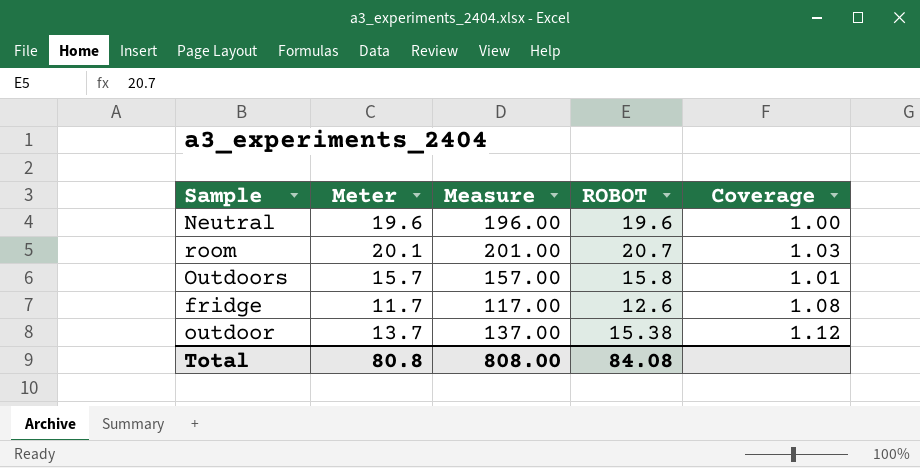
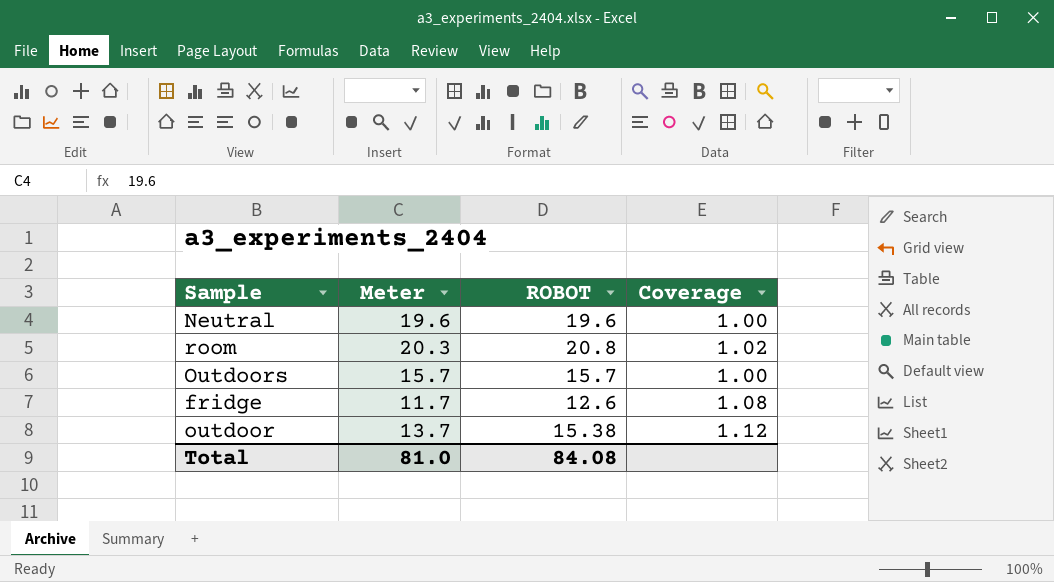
column Measure | formula: [Meter] * 10 -> none
room | Meter: 20.1 -> 20.3
room | ROBOT: 20.7 -> 20.8
room | Coverage: 1.03 -> 1.02
Outdoors | ROBOT: 15.8 -> 15.7
Outdoors | Coverage: 1.01 -> 1.00
Total | Meter: 80.8 -> 81.0

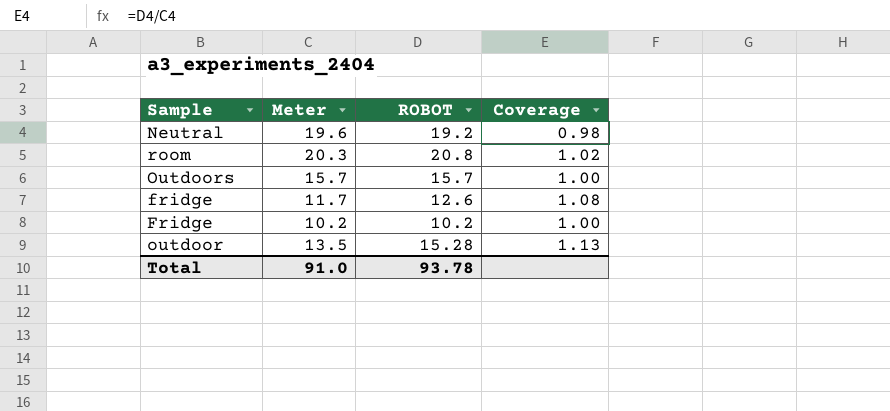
Neutral | ROBOT: 19.6 -> 19.2
Neutral | Coverage: 1.00 -> 0.98
row Fridge: none -> 10.2 | 10.2 | 1.00
outdoor | Meter: 13.7 -> 13.5
outdoor | ROBOT: 15.38 -> 15.28
outdoor | Coverage: 1.12 -> 1.13
Total | Meter: 81.0 -> 91.0
Total | ROBOT: 84.08 -> 93.78

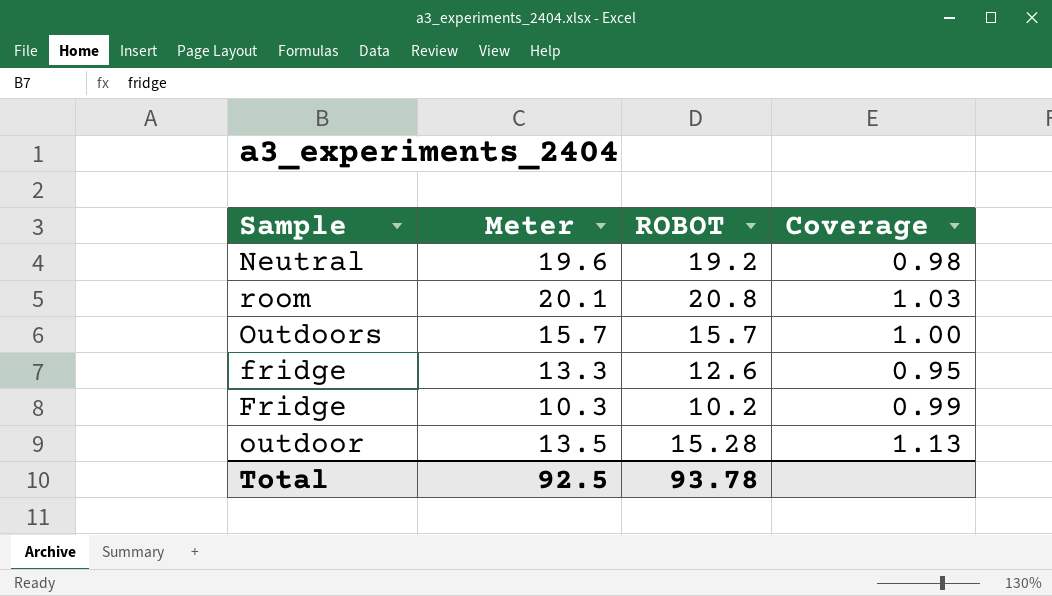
room | Meter: 20.3 -> 20.1
room | Coverage: 1.02 -> 1.03
fridge | Meter: 11.7 -> 13.3
fridge | Coverage: 1.08 -> 0.95
Fridge | Meter: 10.2 -> 10.3
Fridge | Coverage: 1.00 -> 0.99
Total | Meter: 91.0 -> 92.5

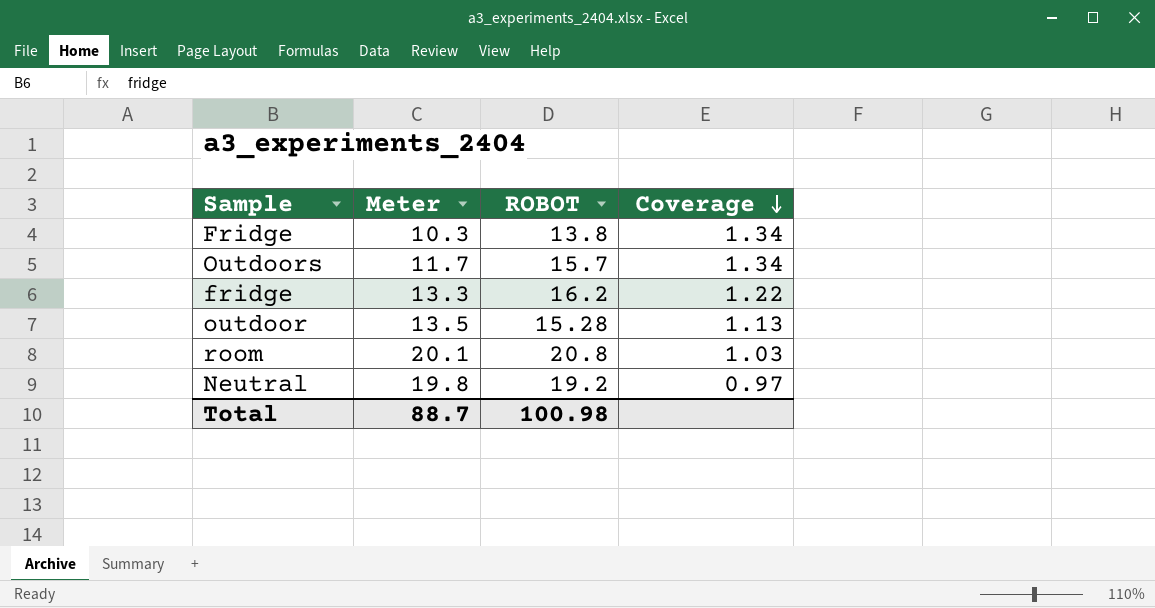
row order: none -> Coverage descending
Fridge | ROBOT: 10.2 -> 13.8
Fridge | Coverage: 0.99 -> 1.34
Outdoors | Meter: 15.7 -> 11.7
Outdoors | Coverage: 1.00 -> 1.34
fridge | ROBOT: 12.6 -> 16.2
fridge | Coverage: 0.95 -> 1.22
Neutral | Meter: 19.6 -> 19.8
Neutral | Coverage: 0.98 -> 0.97
Total | Meter: 92.5 -> 88.7
Total | ROBOT: 93.78 -> 100.98

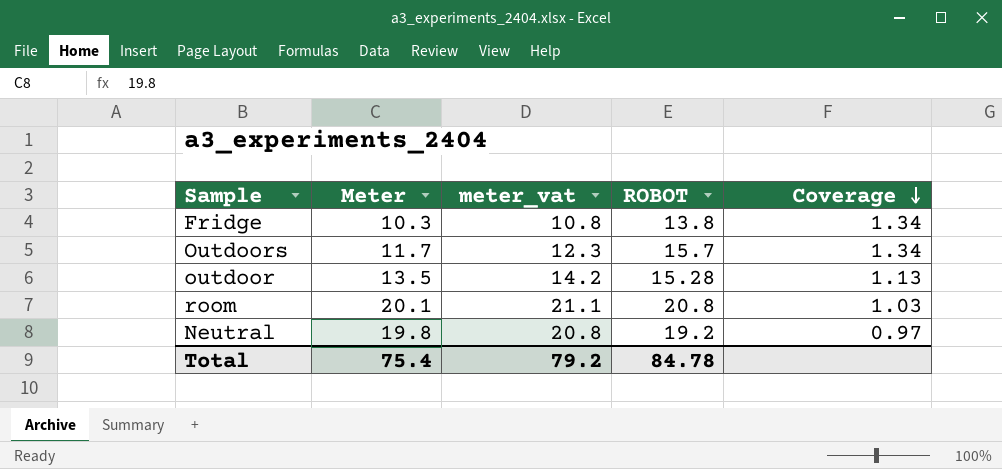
column meter_vat | formula: none -> [Meter] * 1.05
row fridge: 13.3 | 16.2 | 1.22 -> none
Total | Meter: 88.7 -> 75.4
Total | ROBOT: 100.98 -> 84.78

